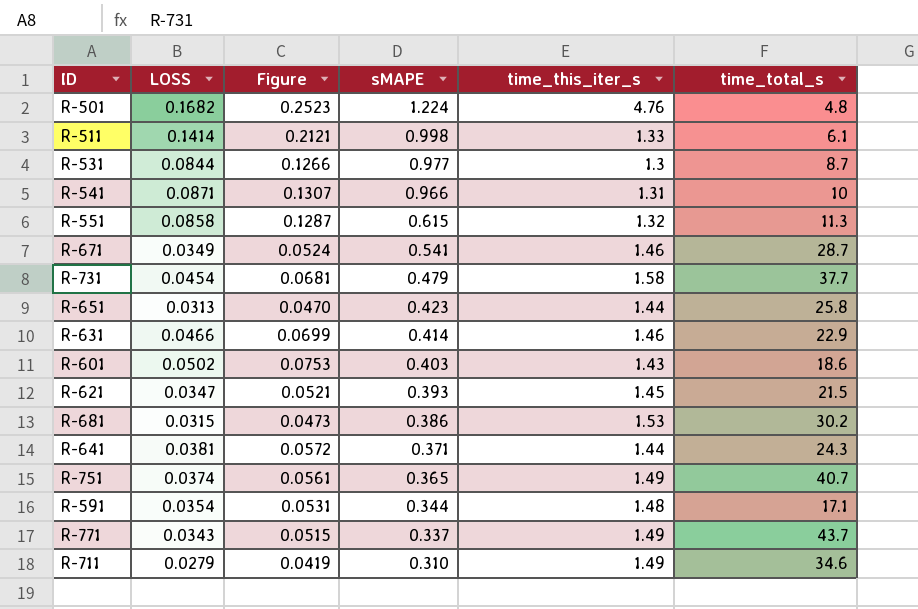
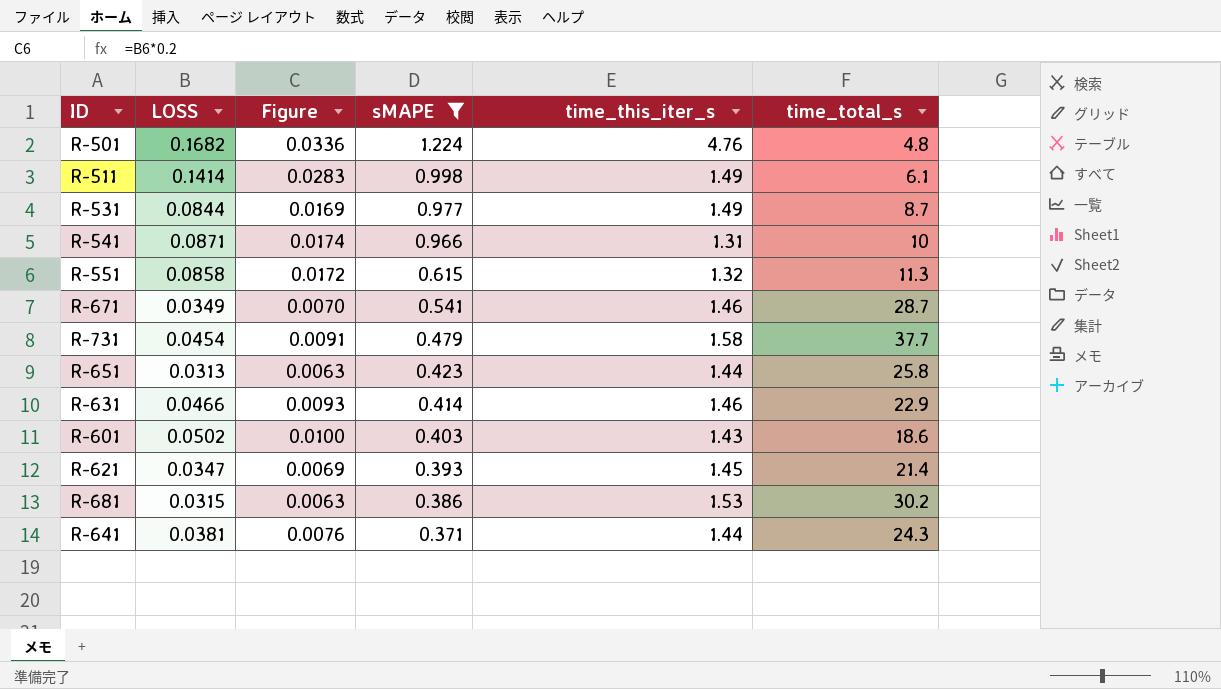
filter: none -> sMAPE >= 0.371
column Figure | formula: [LOSS] * 1.5 -> [LOSS] * 0.2
R-511 | time_this_iter_s: 1.33 -> 1.49
R-531 | time_this_iter_s: 1.3 -> 1.49
R-621 | time_total_s: 21.5 -> 21.4

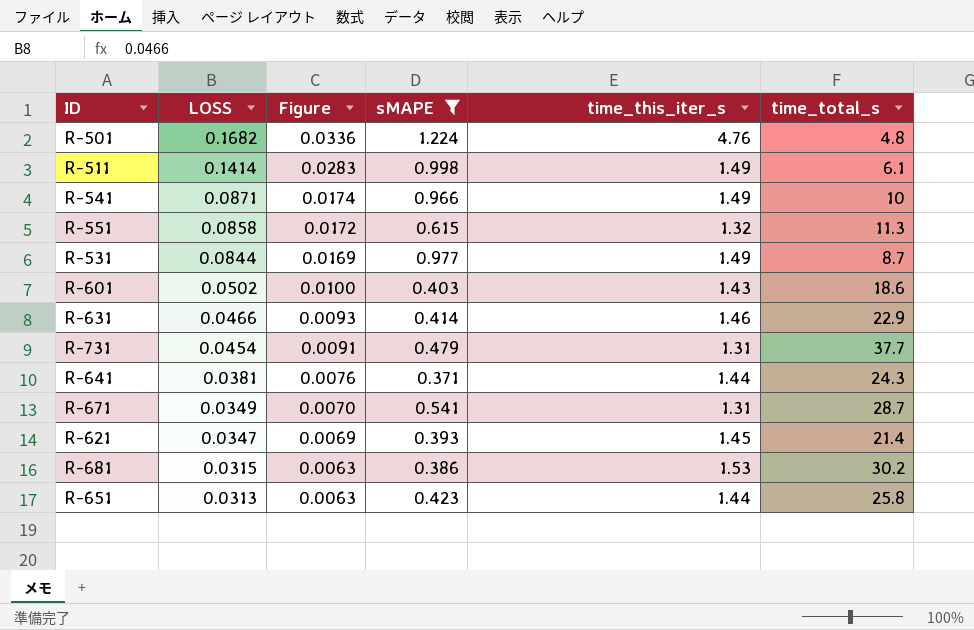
row order: sMAPE descending -> LOSS descending
R-541 | time_this_iter_s: 1.31 -> 1.49
R-731 | time_this_iter_s: 1.58 -> 1.31
R-671 | time_this_iter_s: 1.46 -> 1.31

